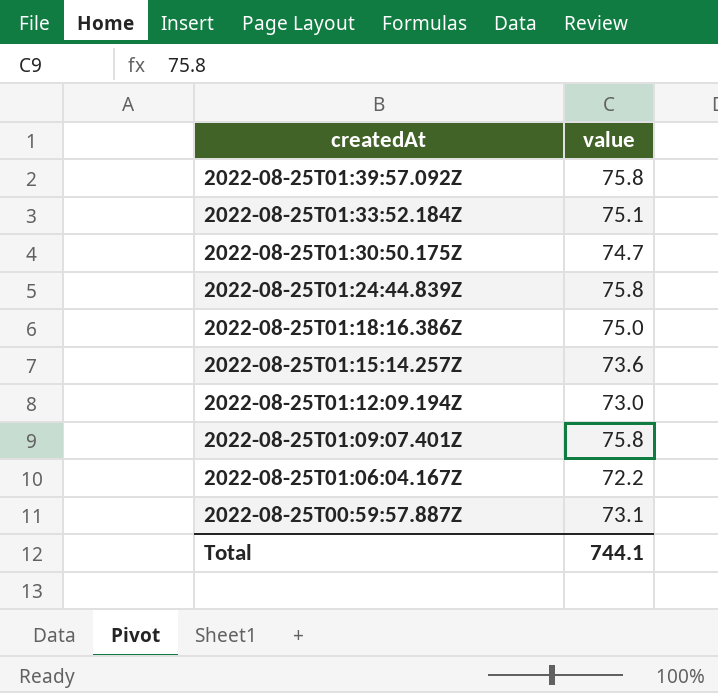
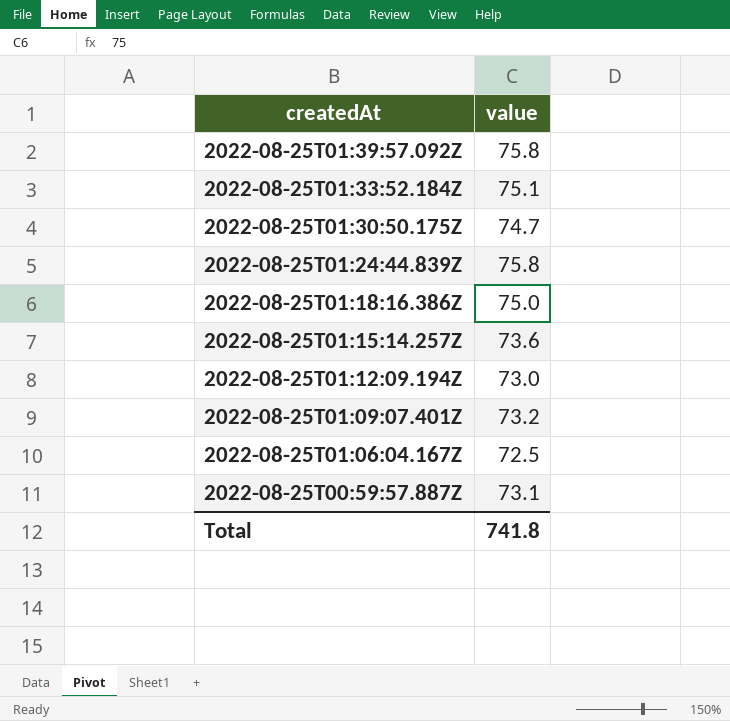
2022-08-25T01:09:07.401Z | value: 75.8 -> 73.2
2022-08-25T01:06:04.167Z | value: 72.2 -> 72.5
Total | value: 744.1 -> 741.8

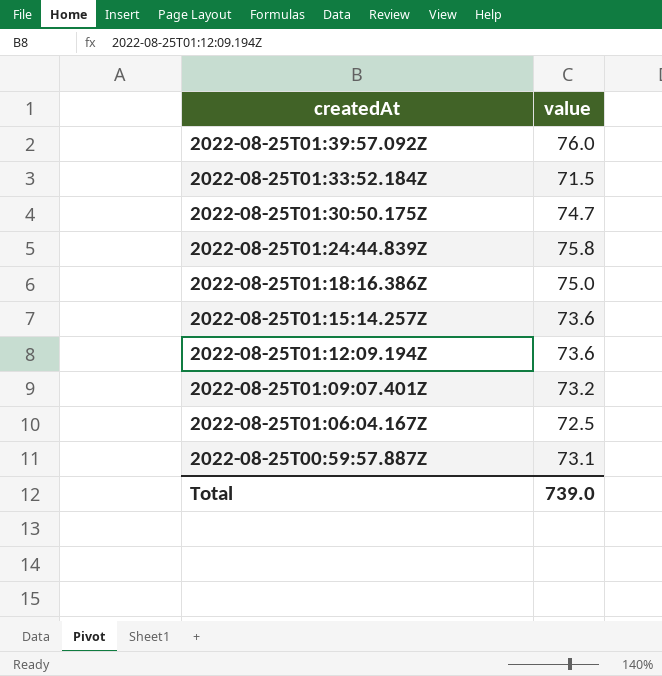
2022-08-25T01:39:57.092Z | value: 75.8 -> 76.0
2022-08-25T01:33:52.184Z | value: 75.1 -> 71.5
2022-08-25T01:12:09.194Z | value: 73.0 -> 73.6
Total | value: 741.8 -> 739.0

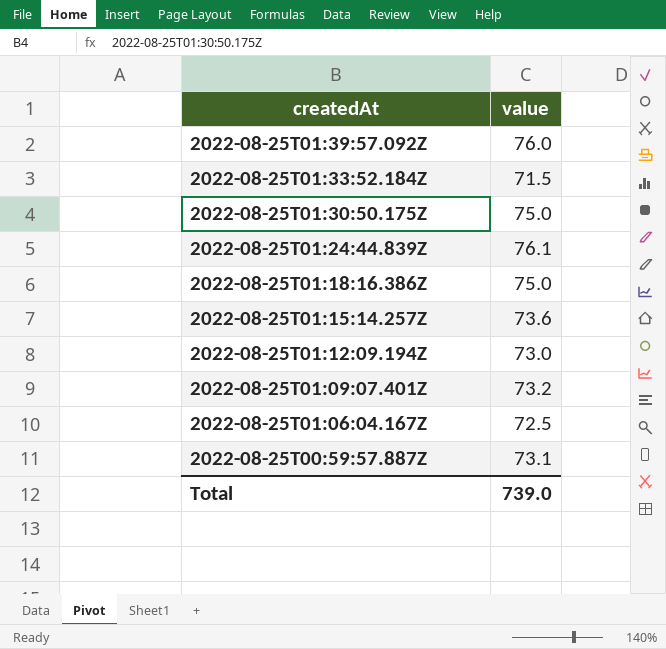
2022-08-25T01:30:50.175Z | value: 74.7 -> 75.0
2022-08-25T01:24:44.839Z | value: 75.8 -> 76.1
2022-08-25T01:12:09.194Z | value: 73.6 -> 73.0

